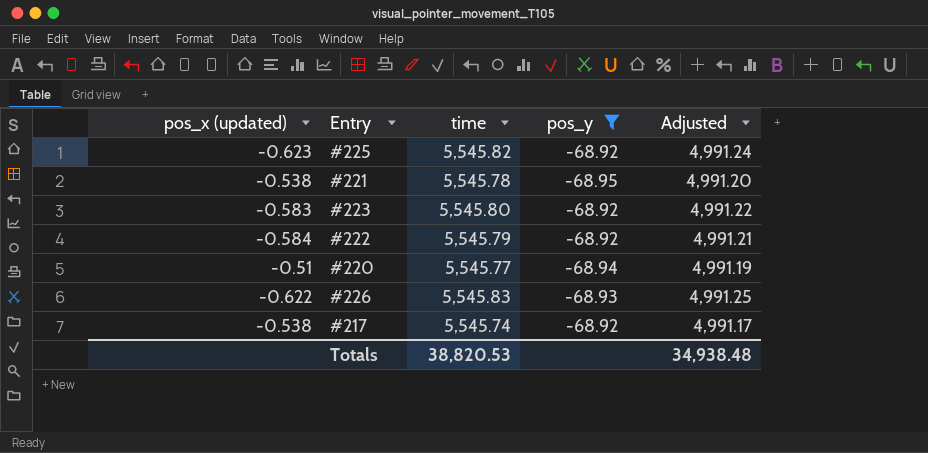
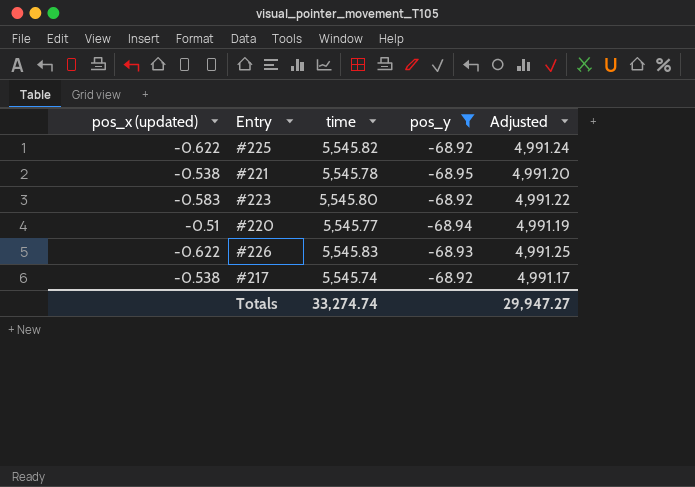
row #222: -0.584 | 5,545.79 | -68.92 | 4,991.21 -> none
#225 | pos_x (updated): -0.623 -> -0.622
Totals | time: 38,820.53 -> 33,274.74
Totals | Adjusted: 34,938.48 -> 29,947.27

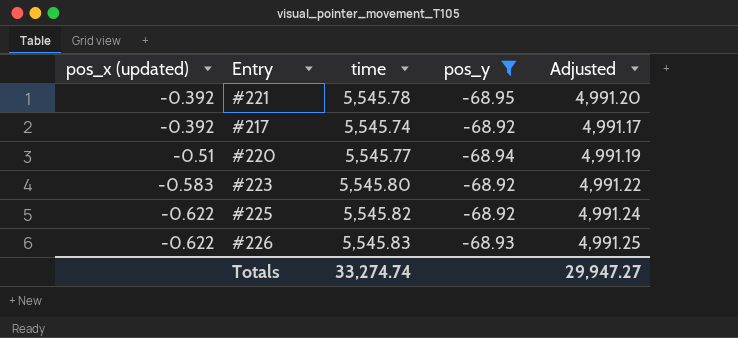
row order: none -> pos_x (updated) descending
#221 | pos_x (updated): -0.538 -> -0.392
#217 | pos_x (updated): -0.538 -> -0.392

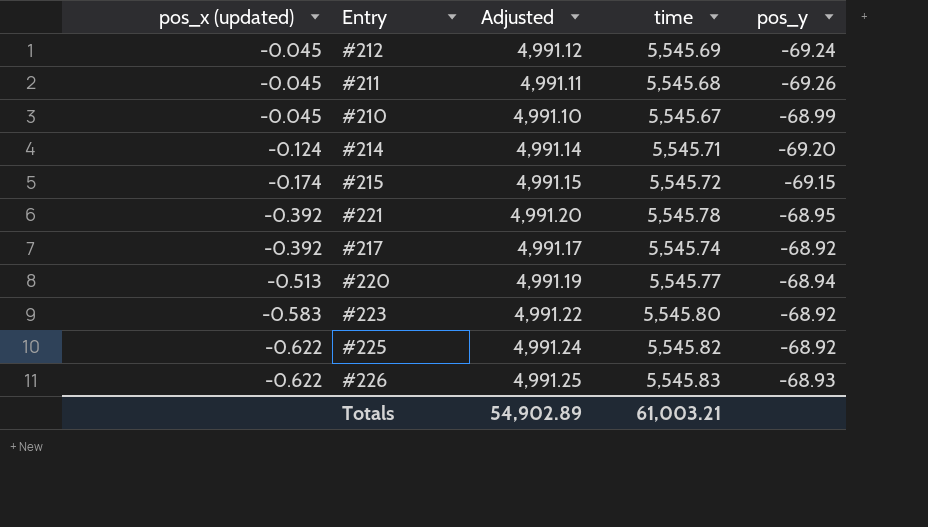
filter: pos_y >= -68.95 -> none
column Adjusted | position: 5 -> 3
#220 | pos_x (updated): -0.51 -> -0.513
Totals | Adjusted: 29,947.27 -> 54,902.89
Totals | time: 33,274.74 -> 61,003.21

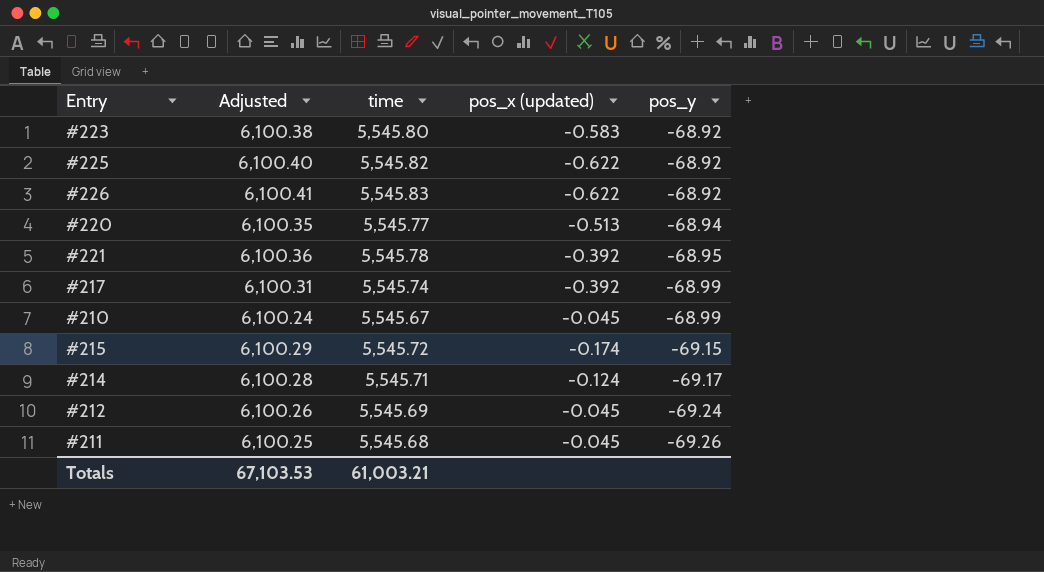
row order: pos_x (updated) descending -> pos_y descending
column Adjusted | formula: [time] * 0.9 -> [time] * 1.1
column pos_x (updated) | position: 1 -> 4
#226 | pos_y: -68.93 -> -68.92
#217 | pos_y: -68.92 -> -68.99
#214 | pos_y: -69.20 -> -69.17
Totals | Adjusted: 54,902.89 -> 67,103.53

